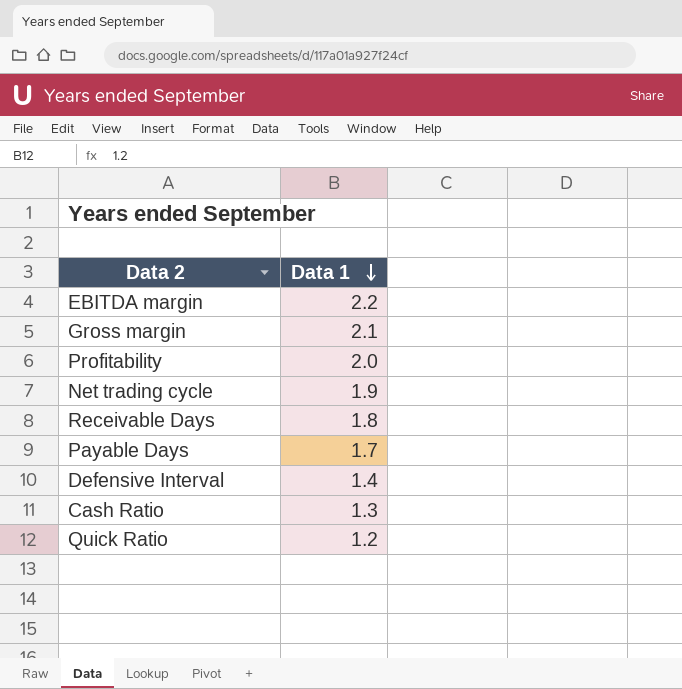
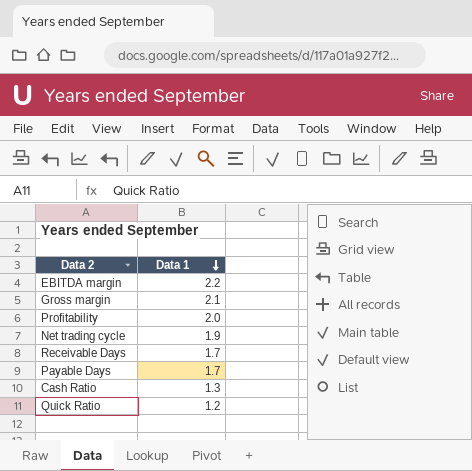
row Defensive Interval: 1.4 -> none
Receivable Days | Data 1: 1.8 -> 1.7

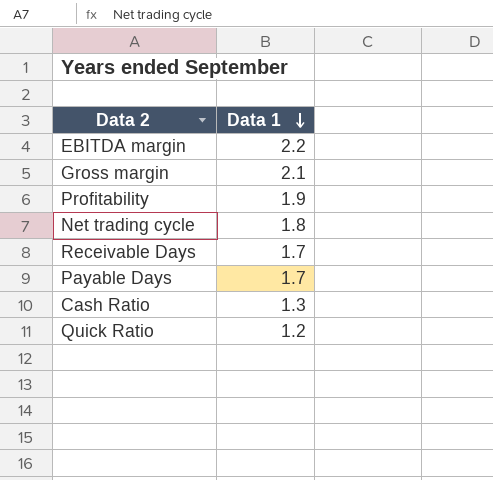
Profitability | Data 1: 2.0 -> 1.9
Net trading cycle | Data 1: 1.9 -> 1.8

